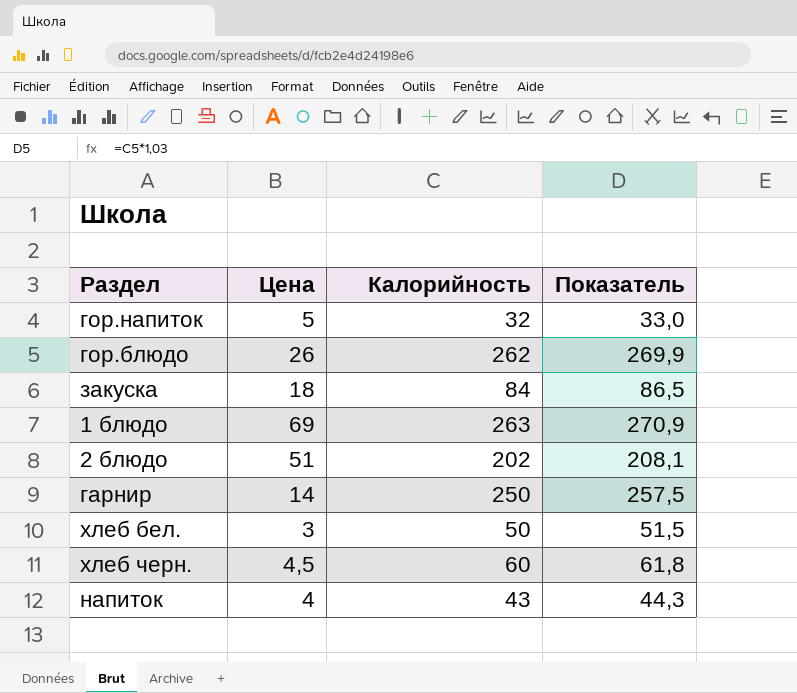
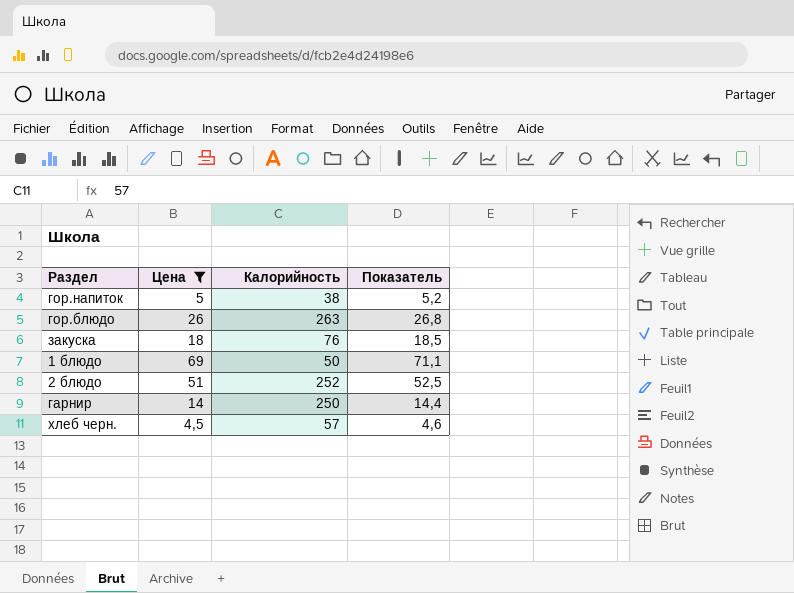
filter: none -> Цена >= 4,5
column Показатель | formula: [Калорийность] * 1,03 -> [Цена] * 1,03
гор.напиток | Калорийность: 32 -> 38
гор.блюдо | Калорийность: 262 -> 263
закуска | Калорийность: 84 -> 76
1 блюдо | Калорийность: 263 -> 50
2 блюдо | Калорийность: 202 -> 252
хлеб черн. | Калорийность: 60 -> 57

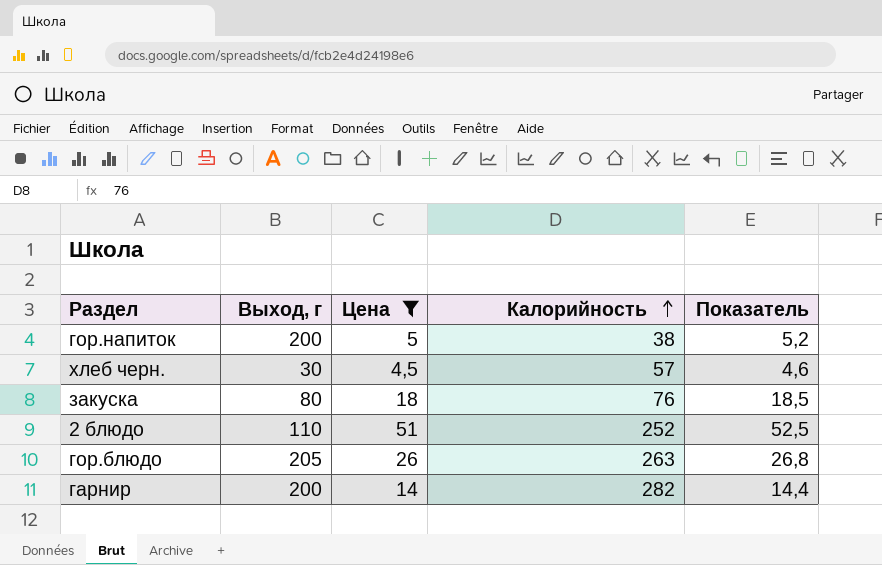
row order: none -> Калорийность ascending
column Выход, г | position: none -> 2
row 1 блюдо: 69 | 50 | 71,1 -> none
гарнир | Калорийность: 250 -> 282

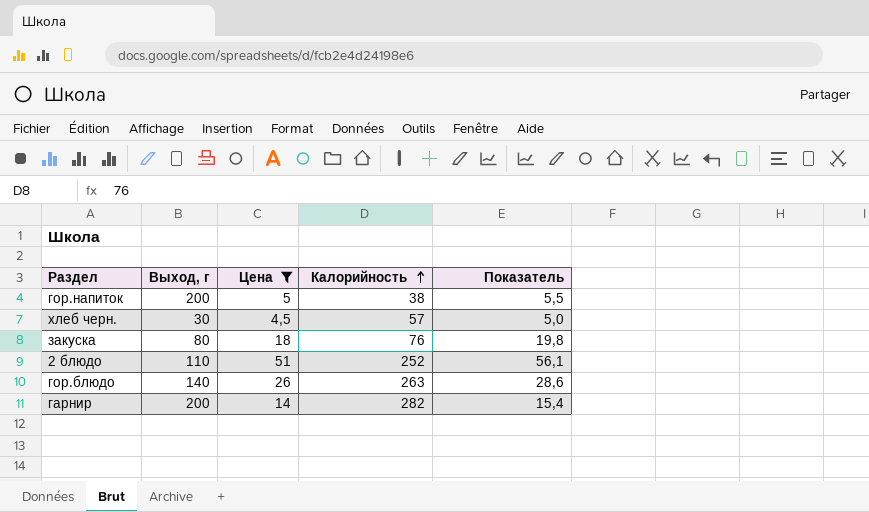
column Показатель | formula: [Цена] * 1,03 -> [Цена] * 1,1
гор.блюдо | Выход, г: 205 -> 140

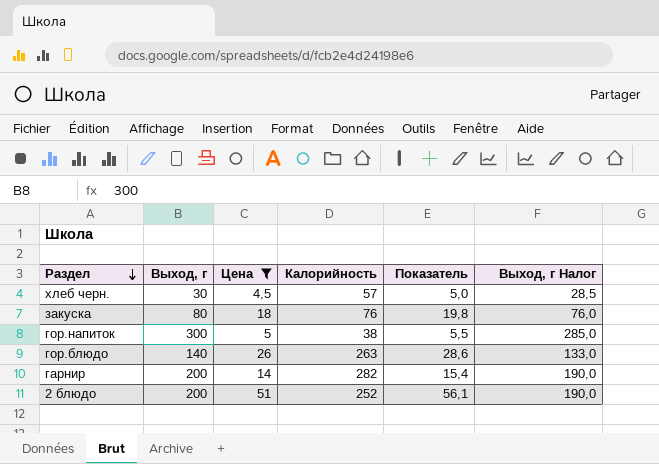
row order: Калорийность ascending -> Раздел descending
column Выход, г Налог | formula: none -> [Выход, г] * 0,95
гор.напиток | Выход, г: 200 -> 300
2 блюдо | Выход, г: 110 -> 200

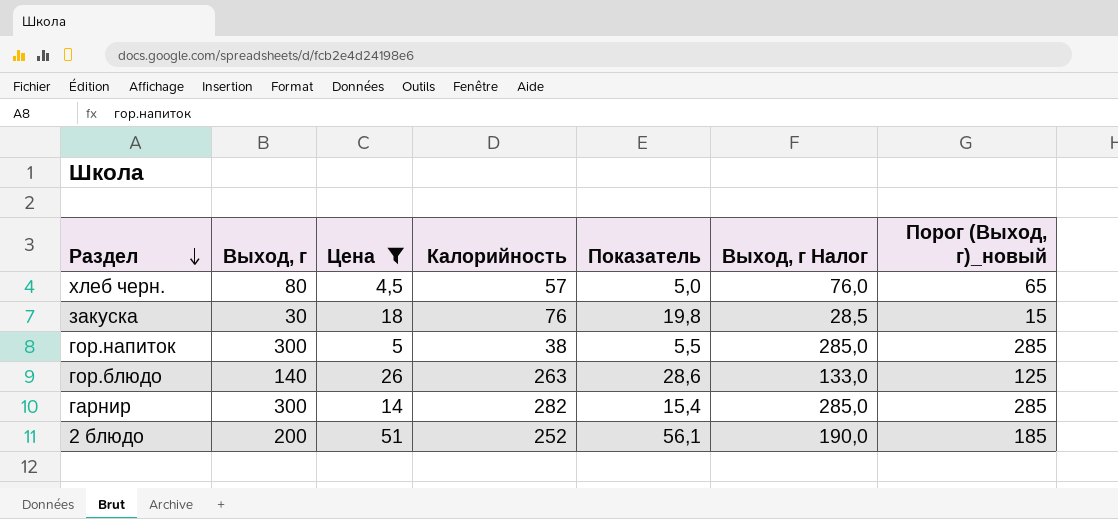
column Порог (Выход, г)_новый | formula: none -> [Выход, г] - 15
хлеб черн. | Выход, г: 30 -> 80
хлеб черн. | Выход, г Налог: 28,5 -> 76,0
закуска | Выход, г: 80 -> 30
закуска | Выход, г Налог: 76,0 -> 28,5
гарнир | Выход, г: 200 -> 300
гарнир | Выход, г Налог: 190,0 -> 285,0

